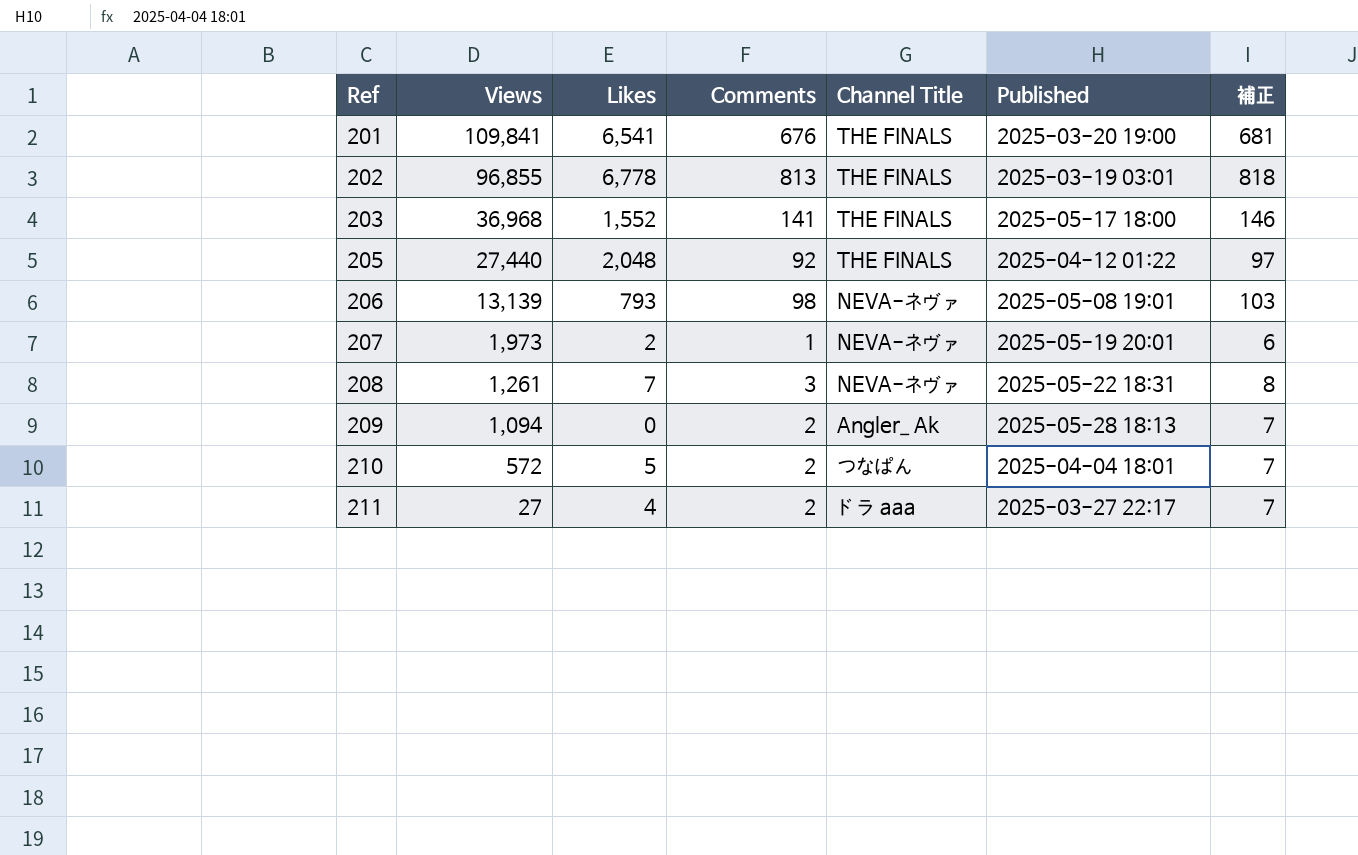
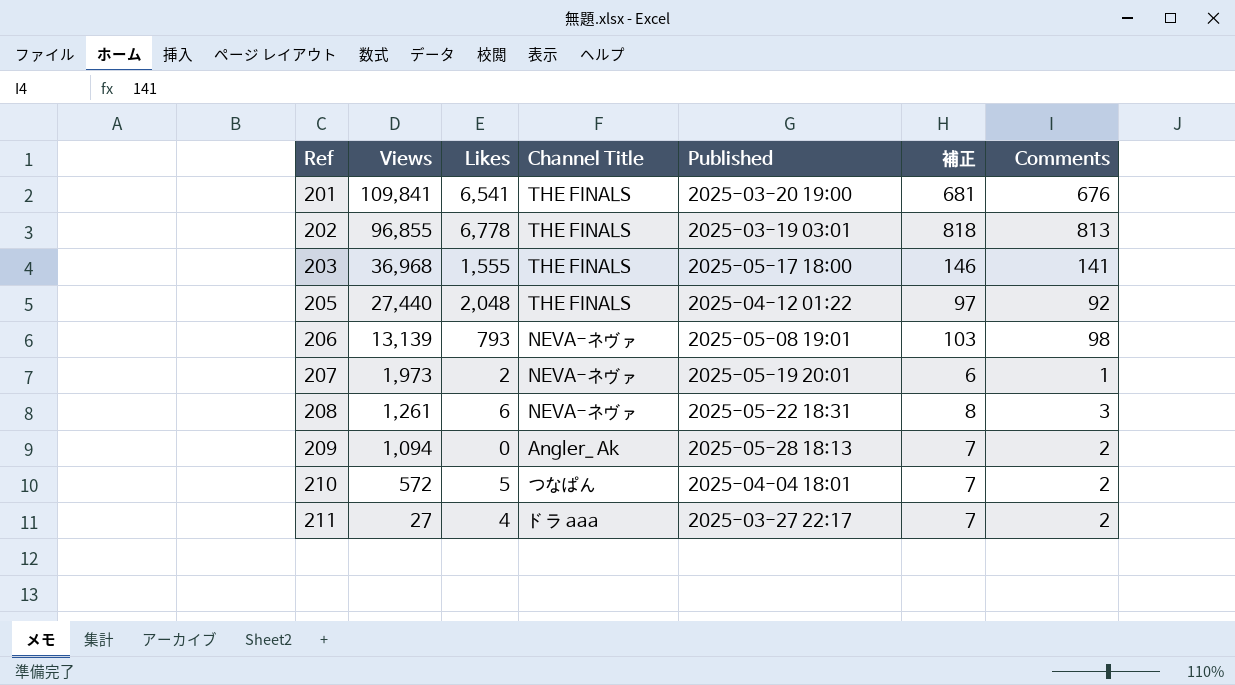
column Comments | position: 4 -> 7
203 | Likes: 1,552 -> 1,555
208 | Likes: 7 -> 6

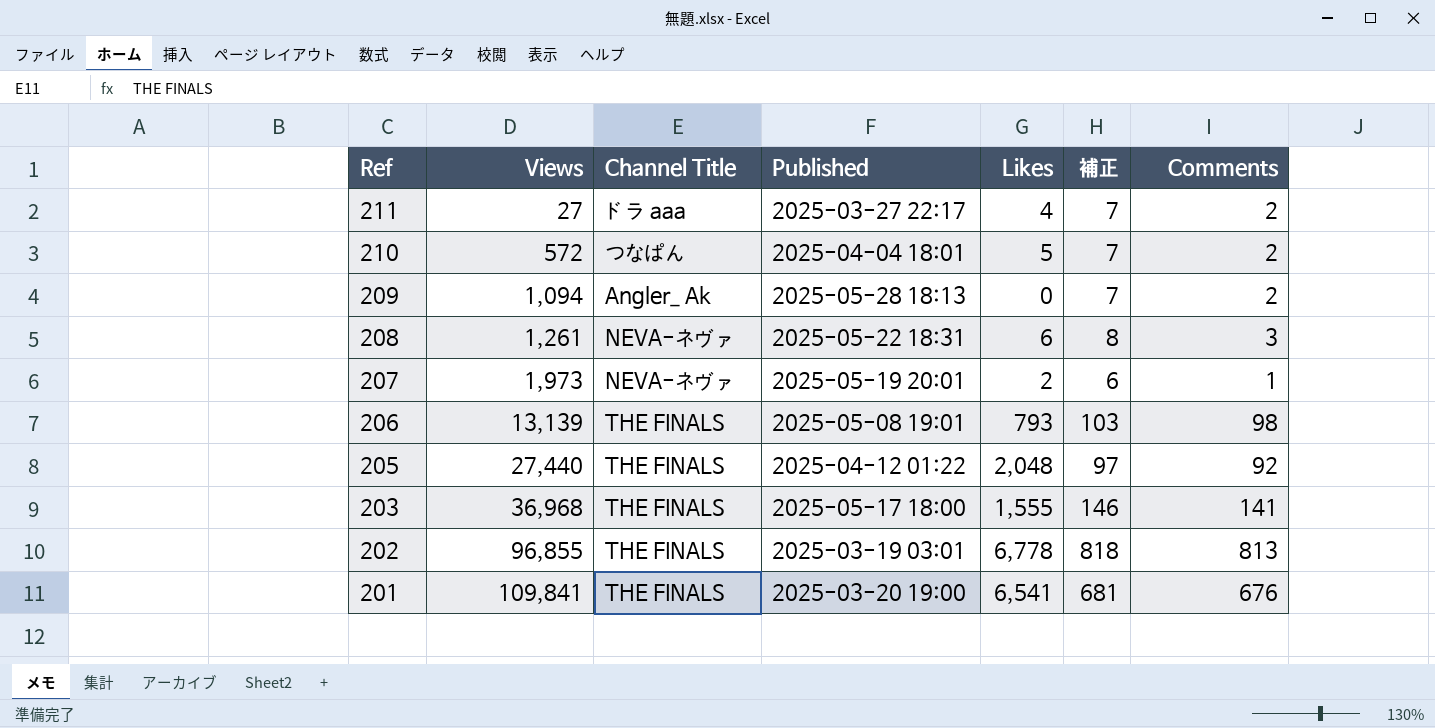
row order: Ref ascending -> Ref descending
column Likes | position: 3 -> 5
206 | Channel Title: NEVA-ネヴァ -> THE FINALS

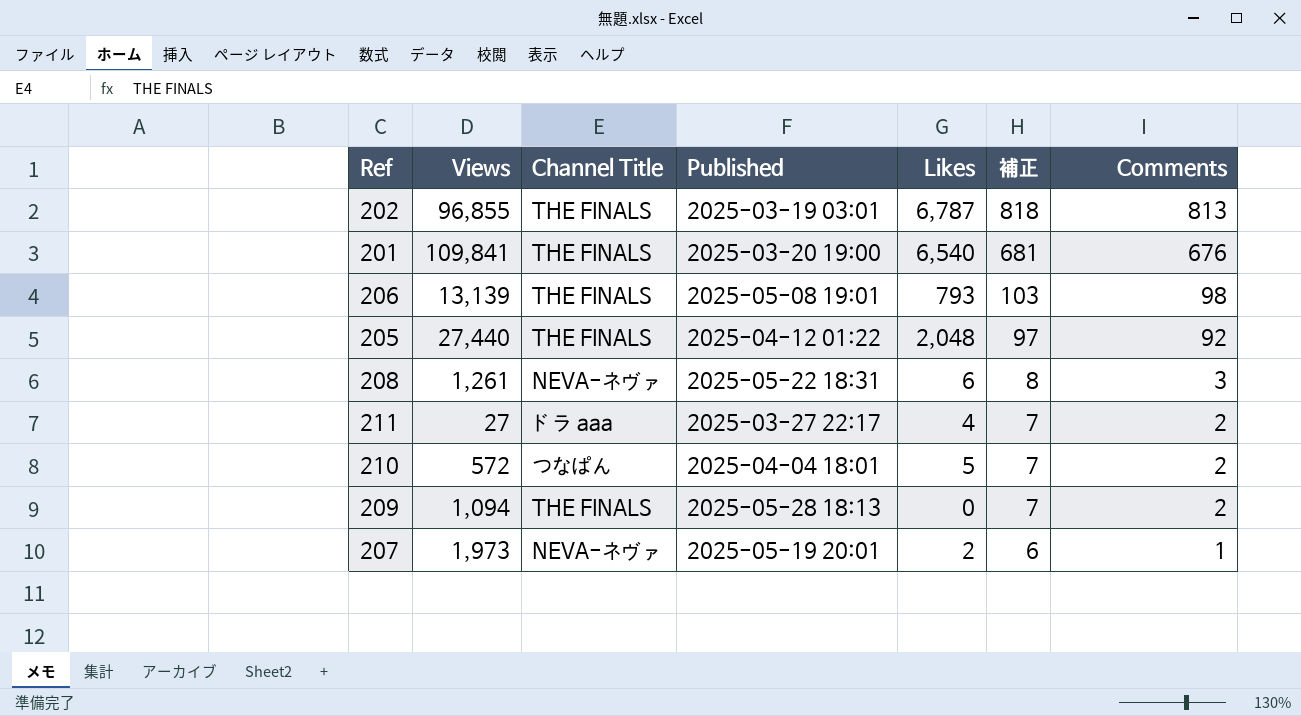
row order: Ref descending -> 補正 descending
row 203: 36,968 | THE FINALS | 2025-05-17 18:00 | 1,555 | 146 | 141 -> none
202 | Likes: 6,778 -> 6,787
201 | Likes: 6,541 -> 6,540
209 | Channel Title: Angler_ Ak -> THE FINALS

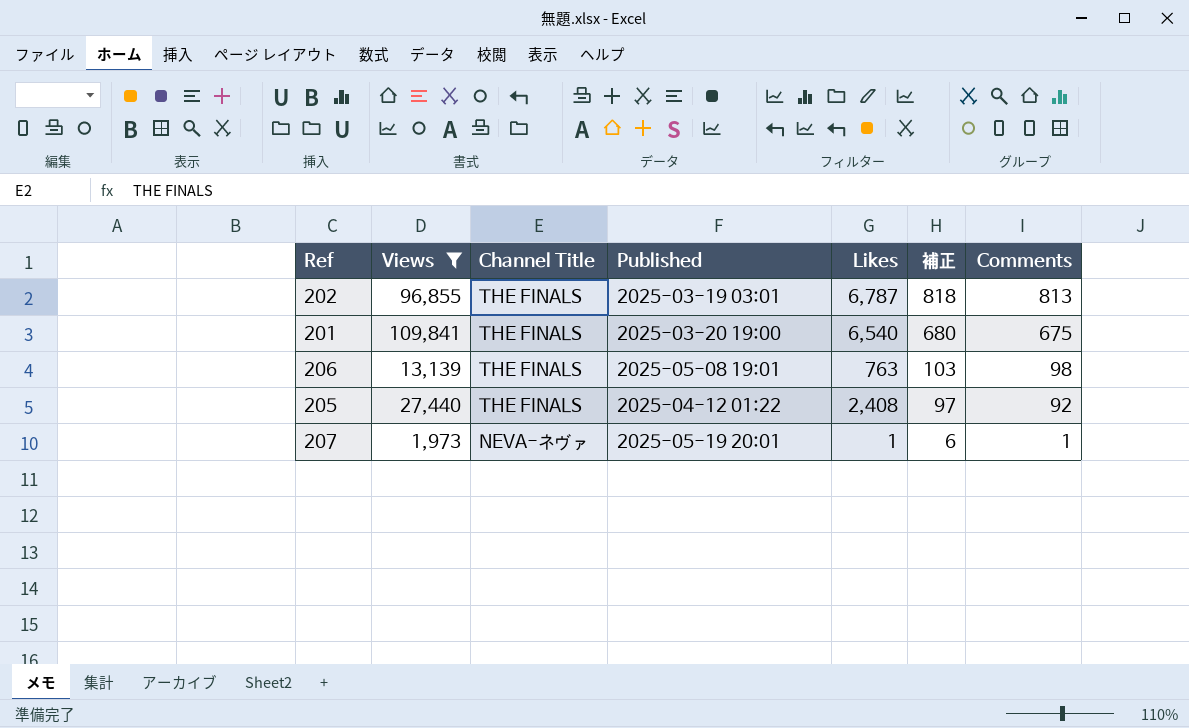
filter: none -> Views >= 1,973
201 | 補正: 681 -> 680
201 | Comments: 676 -> 675
206 | Likes: 793 -> 763
205 | Likes: 2,048 -> 2,408
207 | Likes: 2 -> 1

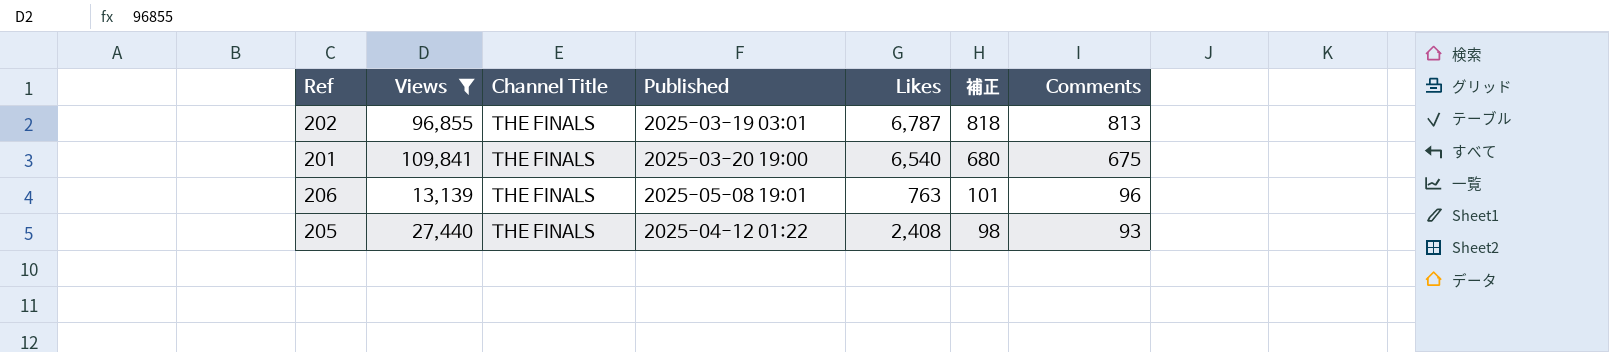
row 207: 1,973 | NEVA-ネヴァ | 2025-05-19 20:01 | 1 | 6 | 1 -> none
206 | 補正: 103 -> 101
206 | Comments: 98 -> 96
205 | 補正: 97 -> 98
205 | Comments: 92 -> 93

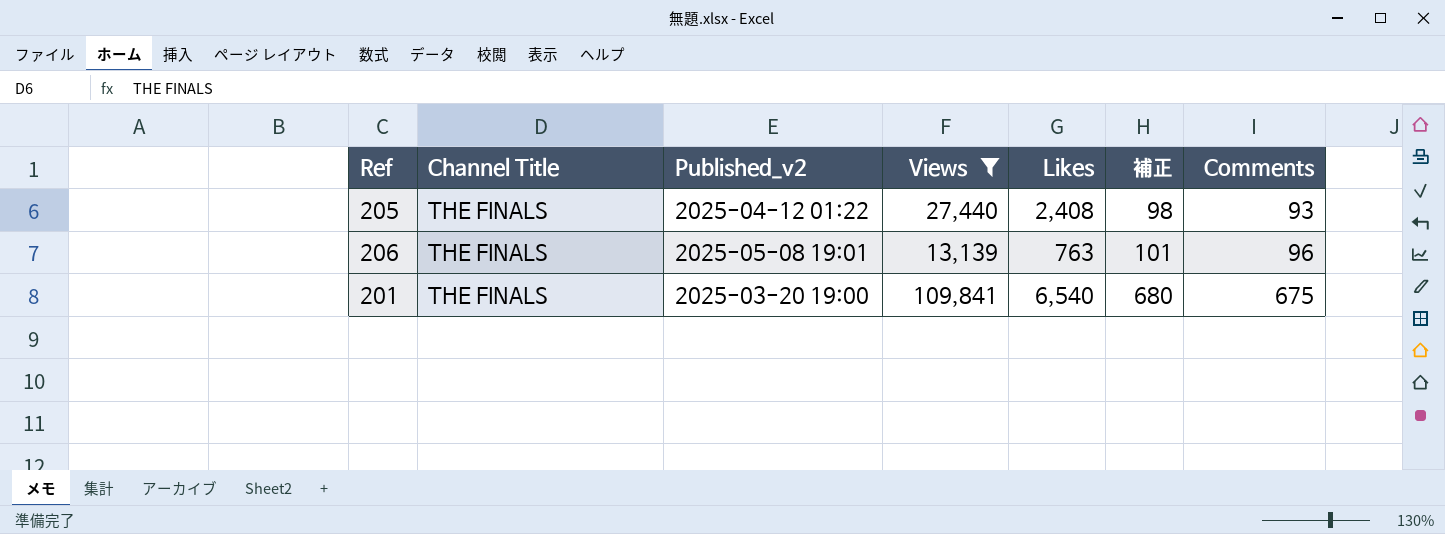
row order: 補正 descending -> 補正 ascending
column name: Published -> Published_v2
column Views | position: 2 -> 4
row 202: 96,855 | THE FINALS | 2025-03-19 03:01 | 6,787 | 818 | 813 -> none

